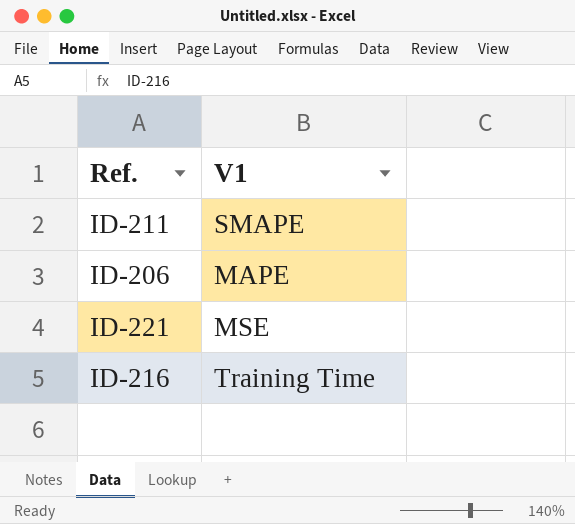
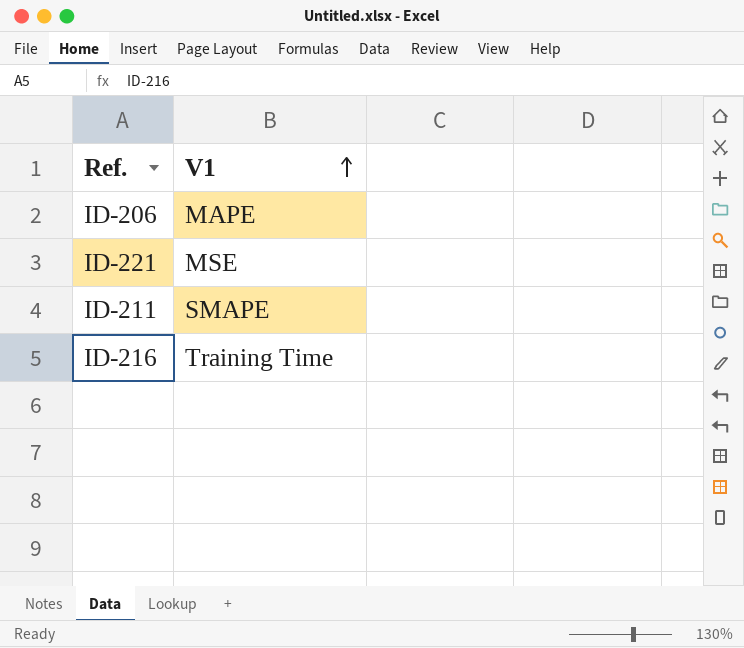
row order: none -> V1 ascending

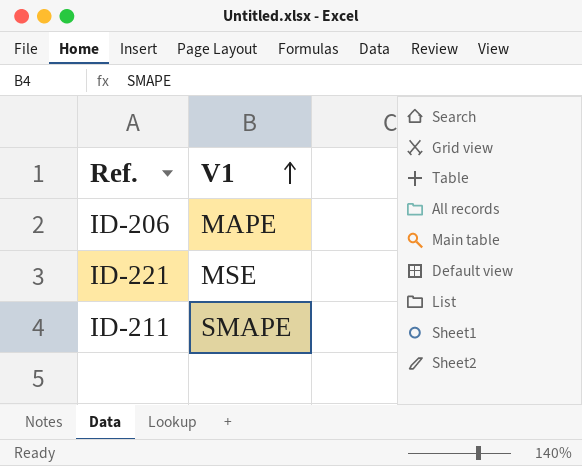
row ID-216: Training Time -> none

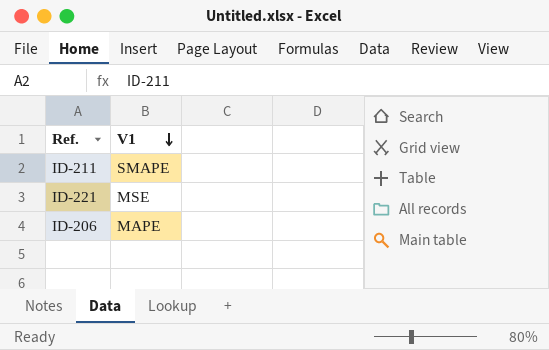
row order: V1 ascending -> V1 descending

